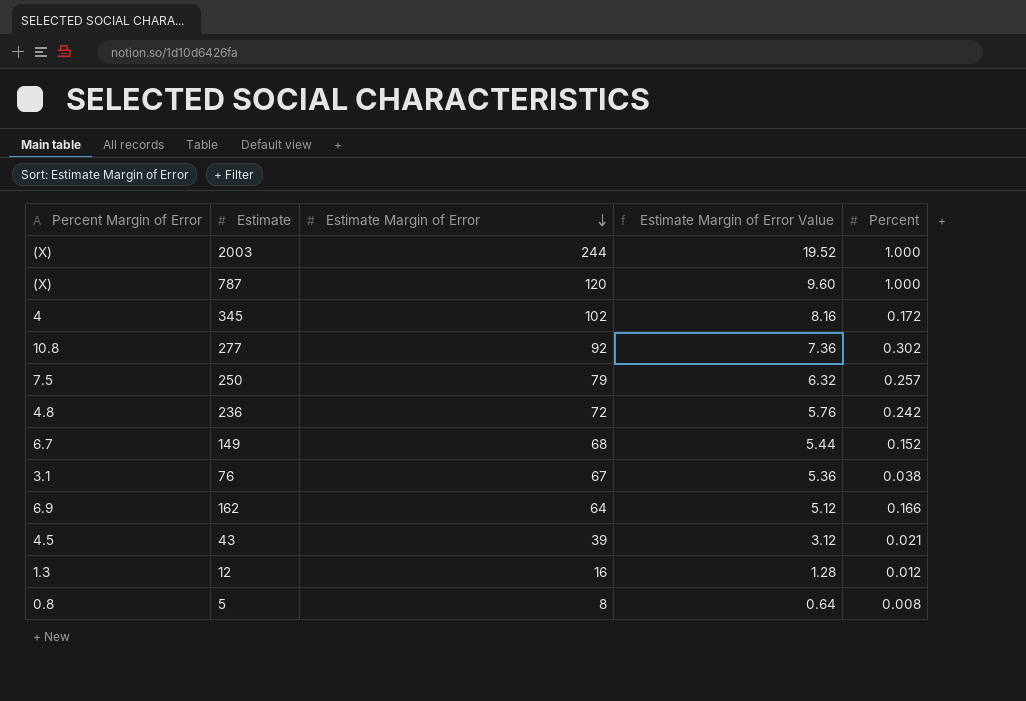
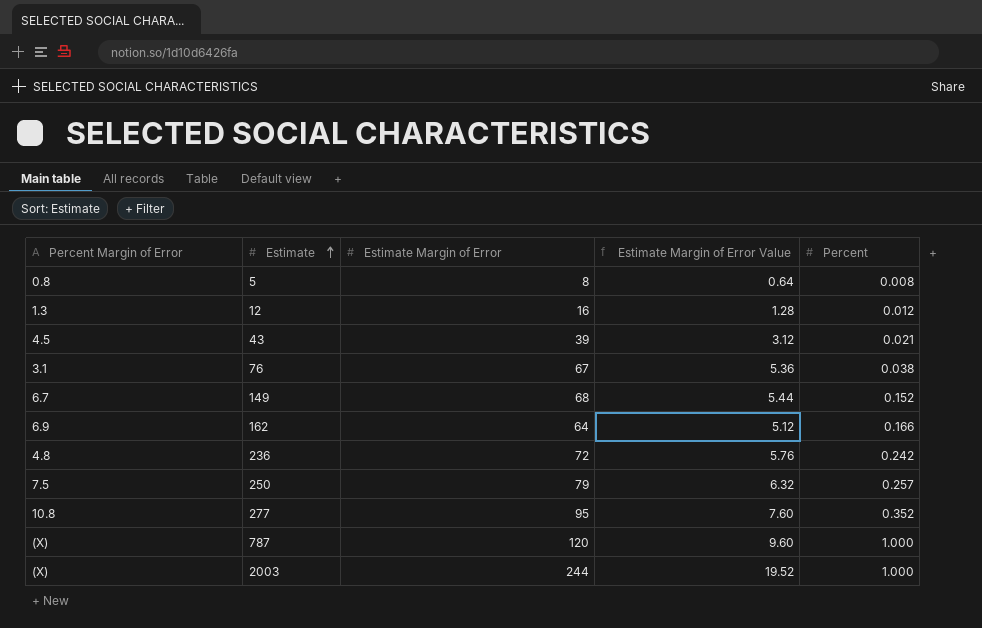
row order: Estimate Margin of Error descending -> Estimate ascending
row 345: 4 | 102 | 8.16 | 0.172 -> none
277 | Estimate Margin of Error: 92 -> 95
277 | Estimate Margin of Error Value: 7.36 -> 7.60
277 | Percent: 0.302 -> 0.352

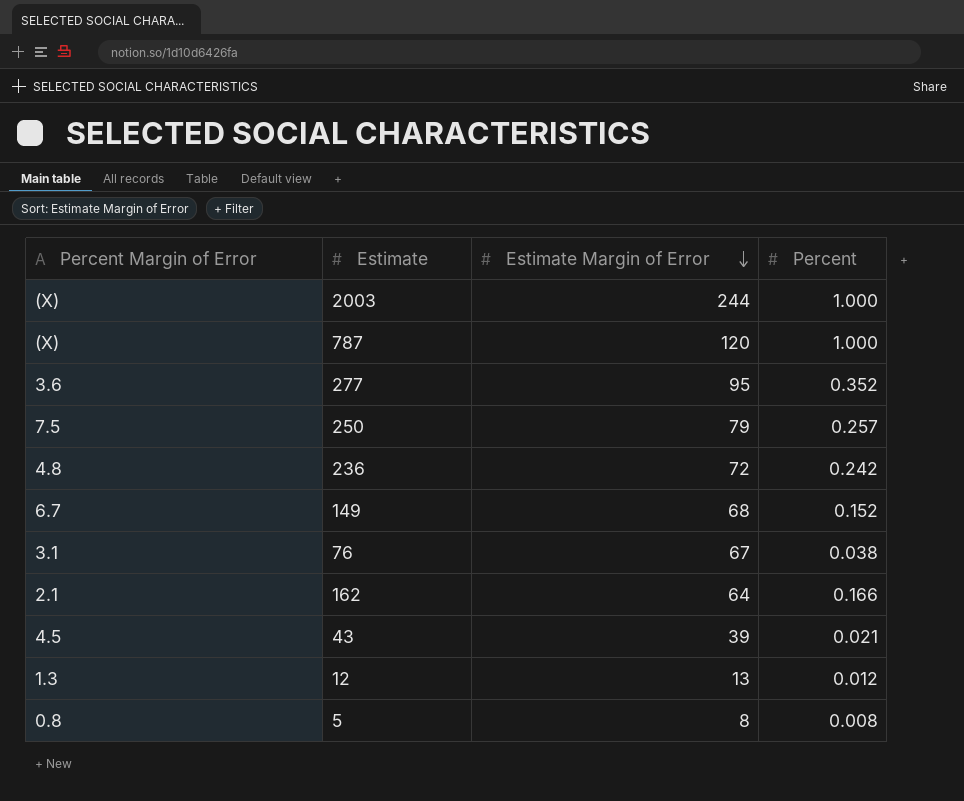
row order: Estimate ascending -> Estimate Margin of Error descending
column Estimate Margin of Error Value | formula: [Estimate Margin of Error] * 0.08 -> none
277 | Percent Margin of Error: 10.8 -> 3.6
162 | Percent Margin of Error: 6.9 -> 2.1
12 | Estimate Margin of Error: 16 -> 13

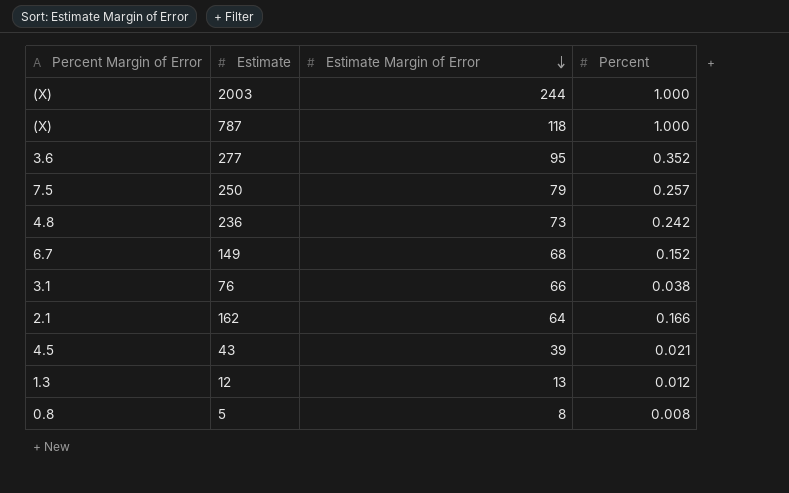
787 | Estimate Margin of Error: 120 -> 118
236 | Estimate Margin of Error: 72 -> 73
76 | Estimate Margin of Error: 67 -> 66

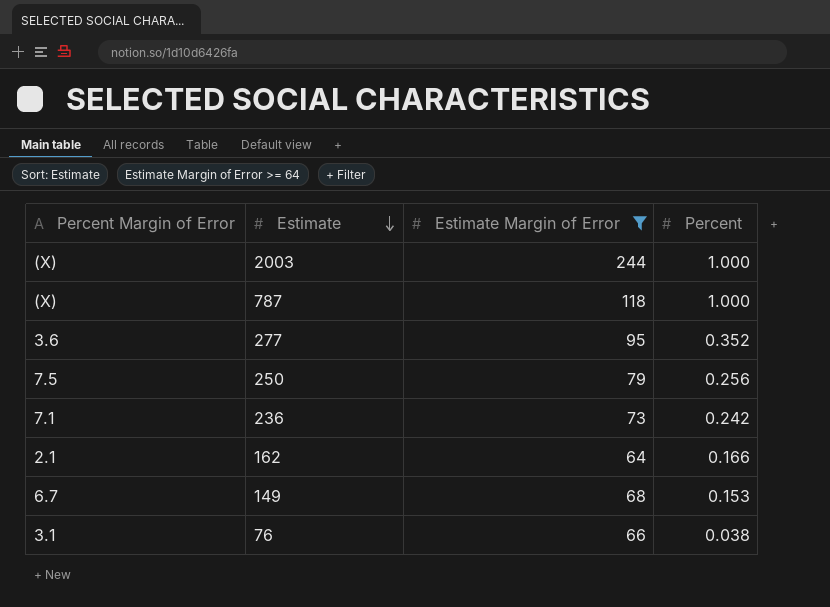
filter: none -> Estimate Margin of Error >= 64
row order: Estimate Margin of Error descending -> Estimate descending
250 | Percent: 0.257 -> 0.256
236 | Percent Margin of Error: 4.8 -> 7.1
149 | Percent: 0.152 -> 0.153

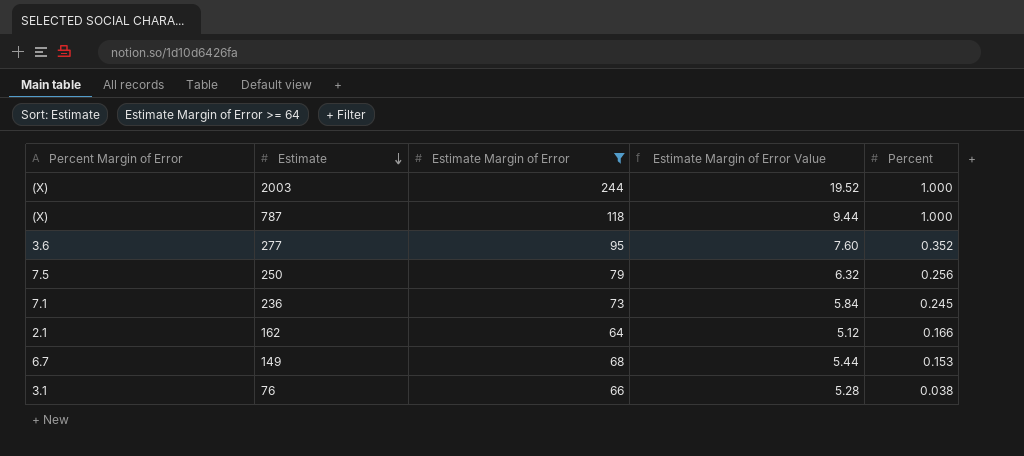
column Estimate Margin of Error Value | formula: none -> [Estimate Margin of Error] * 0.08
236 | Percent: 0.242 -> 0.245

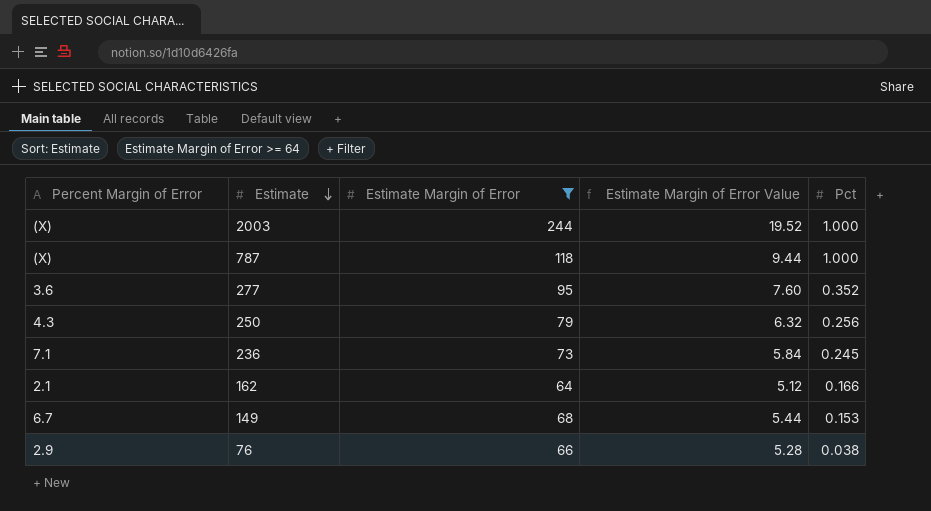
column name: Percent -> Pct
250 | Percent Margin of Error: 7.5 -> 4.3
76 | Percent Margin of Error: 3.1 -> 2.9

